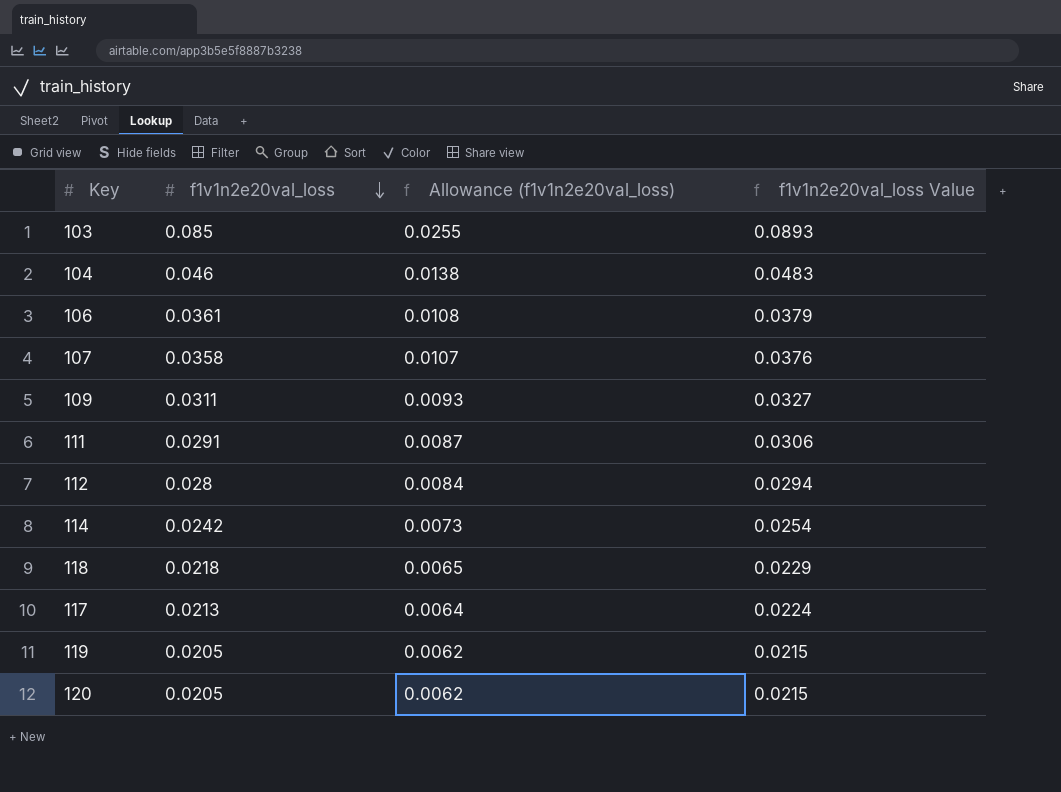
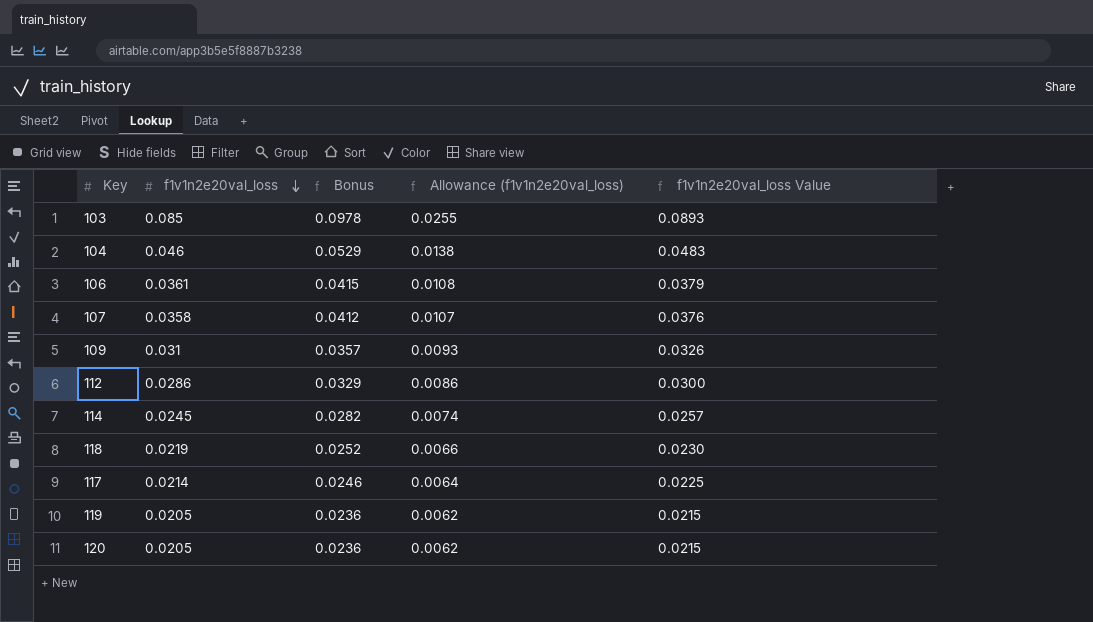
column Bonus | formula: none -> [f1v1n2e20val_loss] * 1.15
row 111: 0.0291 | 0.0087 | 0.0306 -> none
109 | f1v1n2e20val_loss: 0.0311 -> 0.031
109 | f1v1n2e20val_loss Value: 0.0327 -> 0.0326
112 | f1v1n2e20val_loss: 0.028 -> 0.0286
112 | Allowance (f1v1n2e20val_loss): 0.0084 -> 0.0086
112 | f1v1n2e20val_loss Value: 0.0294 -> 0.0300
114 | f1v1n2e20val_loss: 0.0242 -> 0.0245
114 | Allowance (f1v1n2e20val_loss): 0.0073 -> 0.0074
114 | f1v1n2e20val_loss Value: 0.0254 -> 0.0257
118 | f1v1n2e20val_loss: 0.0218 -> 0.0219
118 | Allowance (f1v1n2e20val_loss): 0.0065 -> 0.0066
118 | f1v1n2e20val_loss Value: 0.0229 -> 0.0230
117 | f1v1n2e20val_loss: 0.0213 -> 0.0214
117 | f1v1n2e20val_loss Value: 0.0224 -> 0.0225

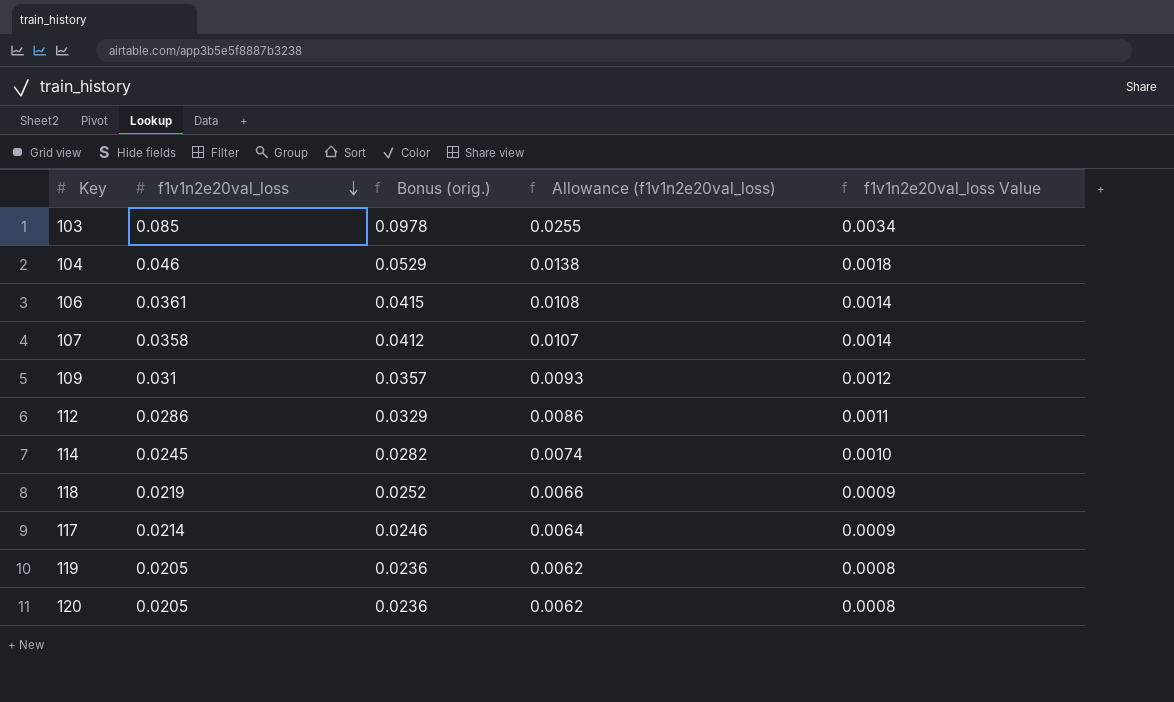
column name: Bonus -> Bonus (orig.)
column f1v1n2e20val_loss Value | formula: [f1v1n2e20val_loss] * 1.05 -> [f1v1n2e20val_loss] * 0.04

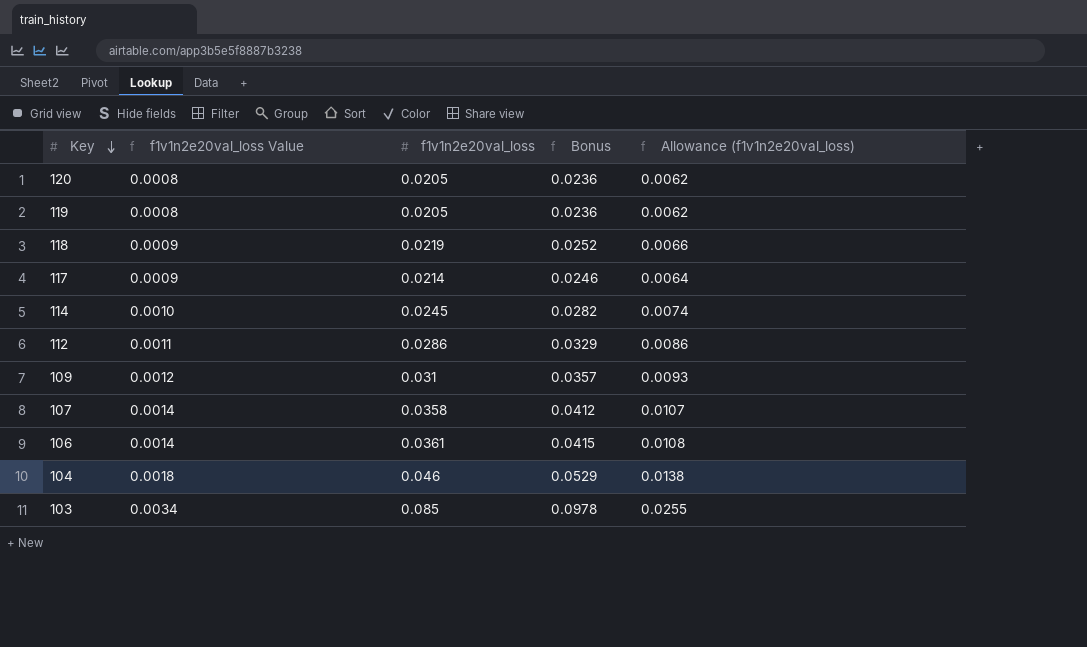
row order: f1v1n2e20val_loss descending -> Key descending
column f1v1n2e20val_loss Value | position: 5 -> 2
column name: Bonus (orig.) -> Bonus

